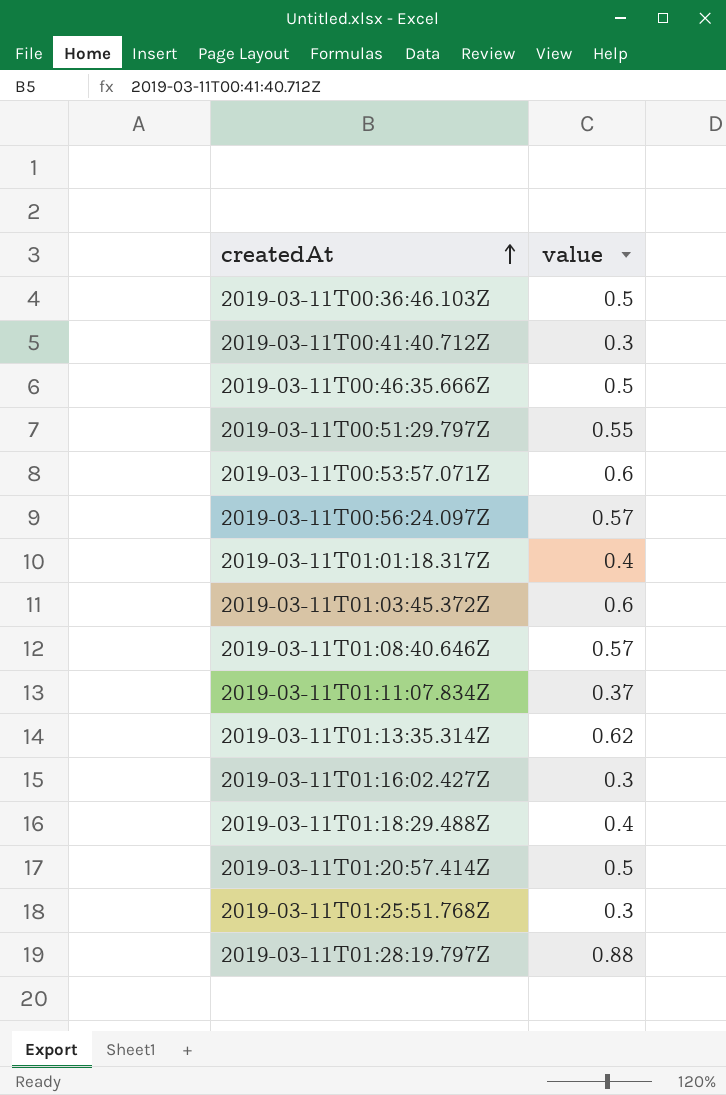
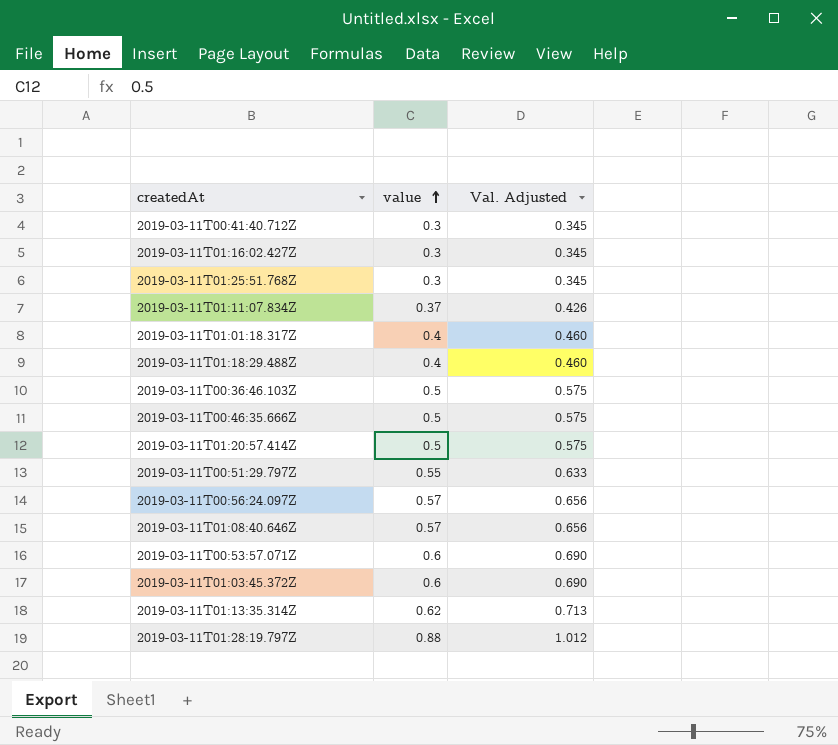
row order: createdAt ascending -> value ascending
column Val. Adjusted | formula: none -> [value] * 1.15

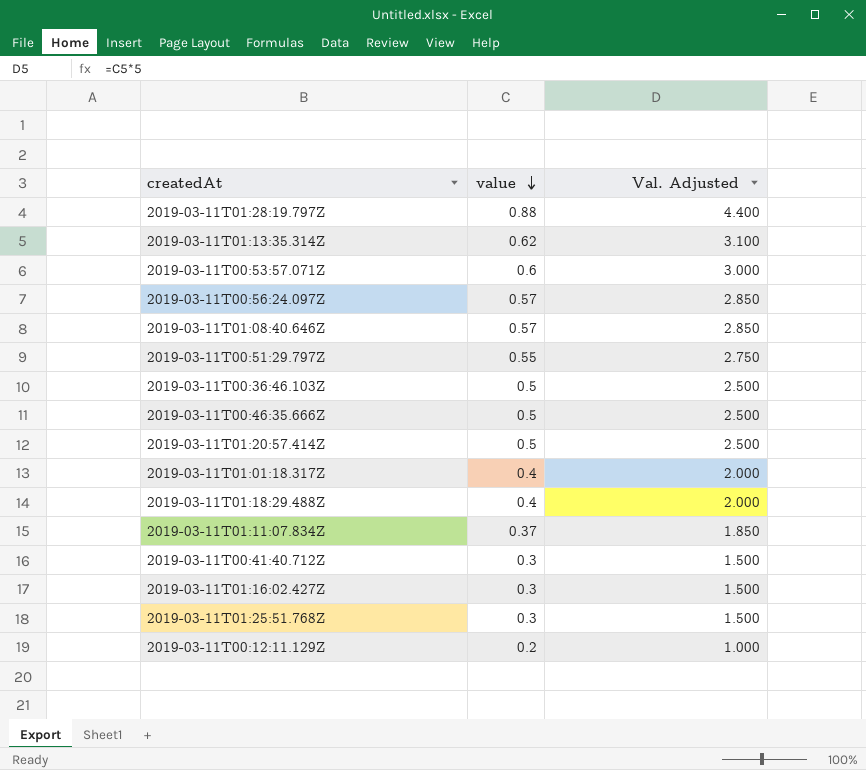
row order: value ascending -> value descending
column Val. Adjusted | formula: [value] * 1.15 -> [value] * 5
row 2019-03-11T01:03:45.372Z: 0.6 | 0.690 -> none
row 2019-03-11T00:12:11.129Z: none -> 0.2 | 1.000

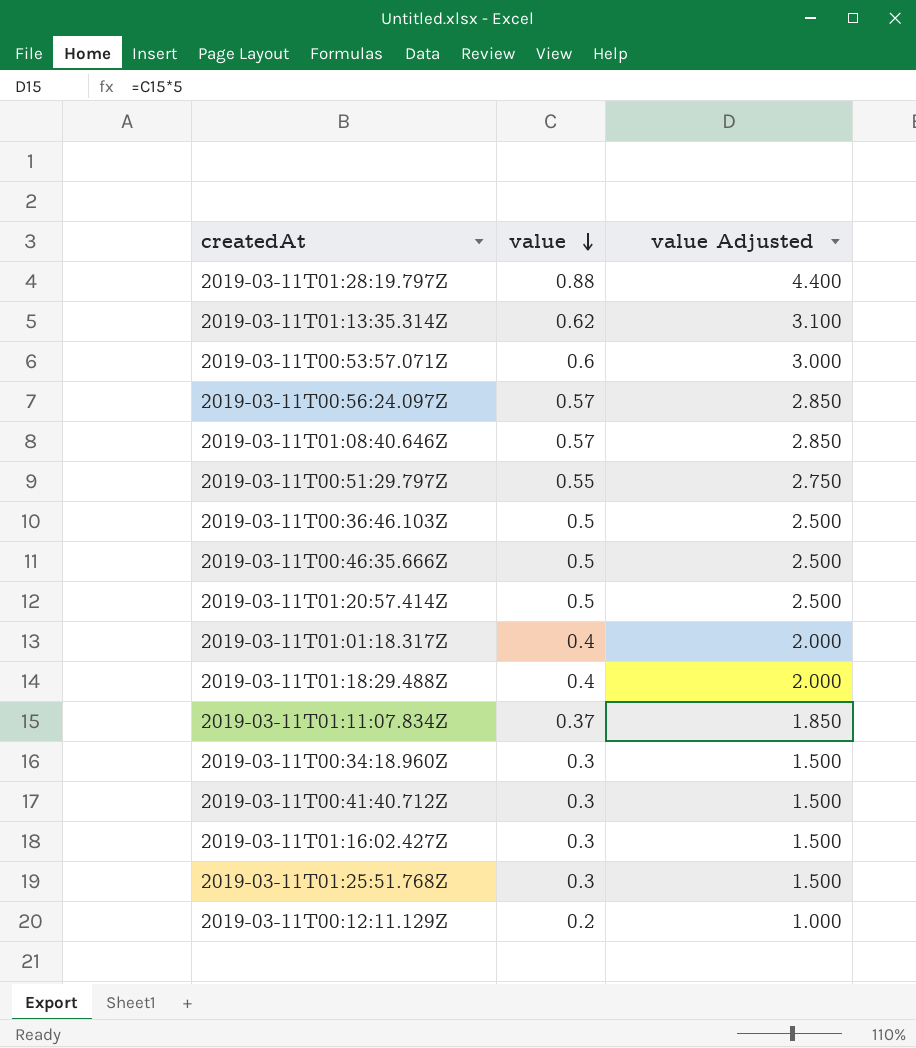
column name: Val. Adjusted -> value Adjusted
row 2019-03-11T00:34:18.960Z: none -> 0.3 | 1.500

